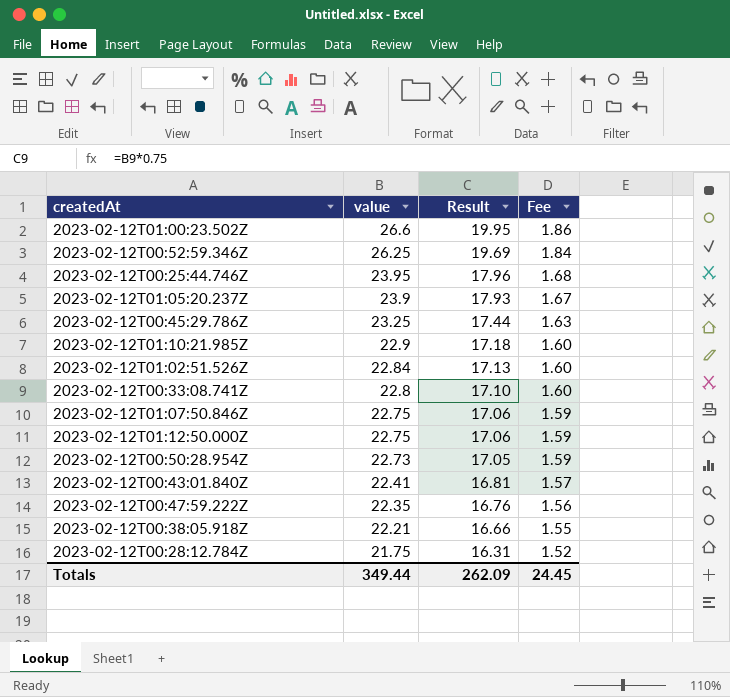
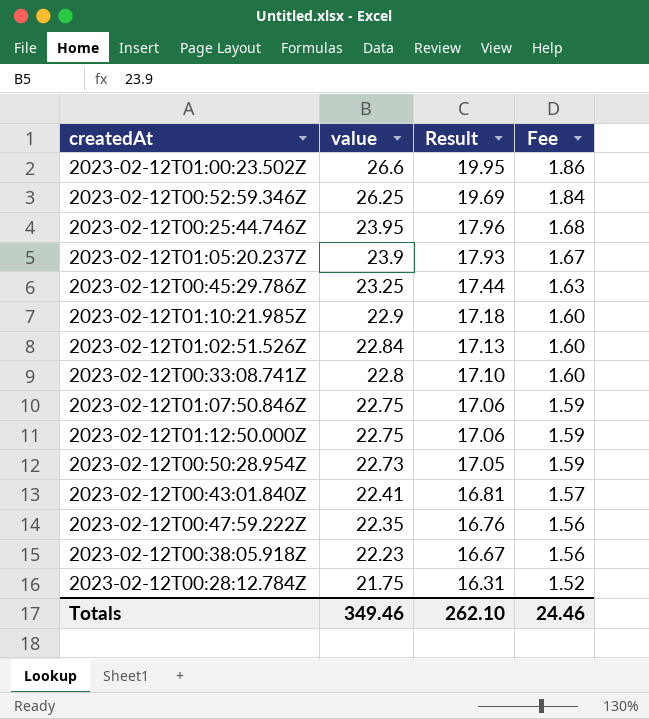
2023-02-12T00:38:05.918Z | value: 22.21 -> 22.23
2023-02-12T00:38:05.918Z | Result: 16.66 -> 16.67
2023-02-12T00:38:05.918Z | Fee: 1.55 -> 1.56
Totals | value: 349.44 -> 349.46
Totals | Result: 262.09 -> 262.10
Totals | Fee: 24.45 -> 24.46

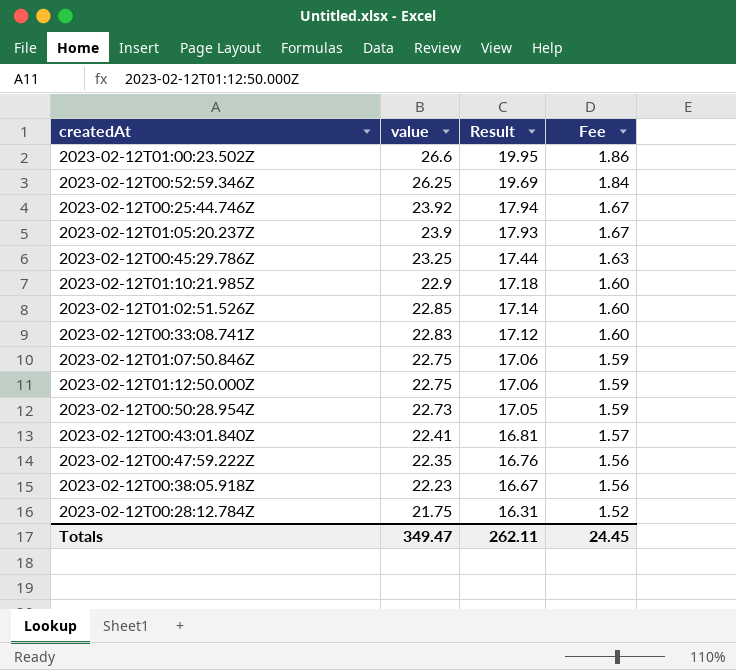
2023-02-12T00:25:44.746Z | value: 23.95 -> 23.92
2023-02-12T00:25:44.746Z | Result: 17.96 -> 17.94
2023-02-12T00:25:44.746Z | Fee: 1.68 -> 1.67
2023-02-12T01:02:51.526Z | value: 22.84 -> 22.85
2023-02-12T01:02:51.526Z | Result: 17.13 -> 17.14
2023-02-12T00:33:08.741Z | value: 22.8 -> 22.83
2023-02-12T00:33:08.741Z | Result: 17.10 -> 17.12
Totals | value: 349.46 -> 349.47
Totals | Result: 262.10 -> 262.11
Totals | Fee: 24.46 -> 24.45

